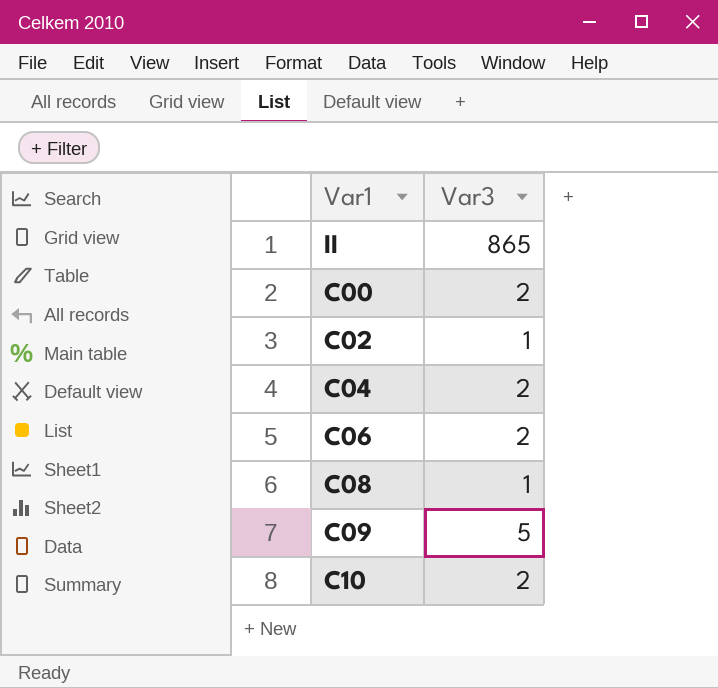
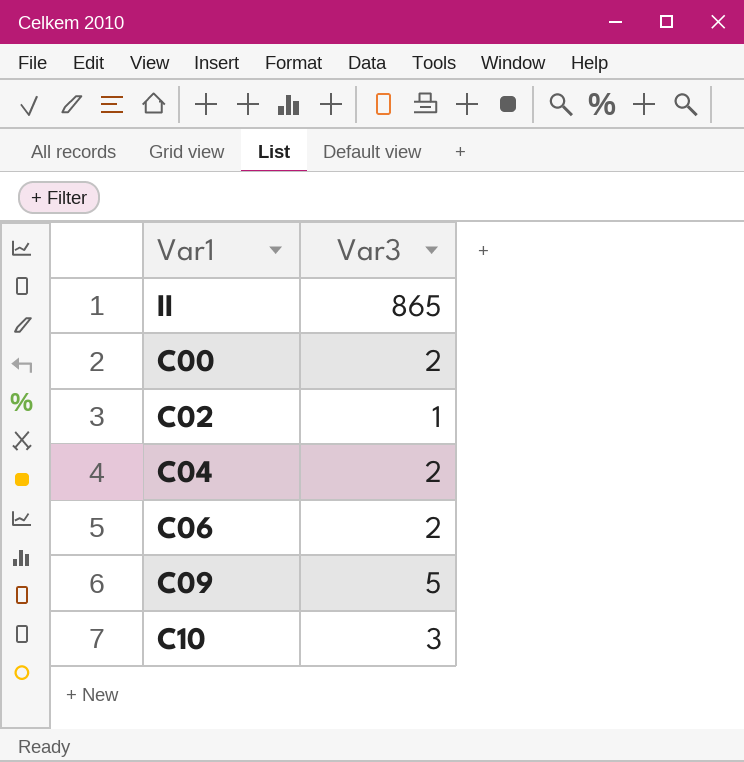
row C08: 1 -> none
C10 | Var3: 2 -> 3

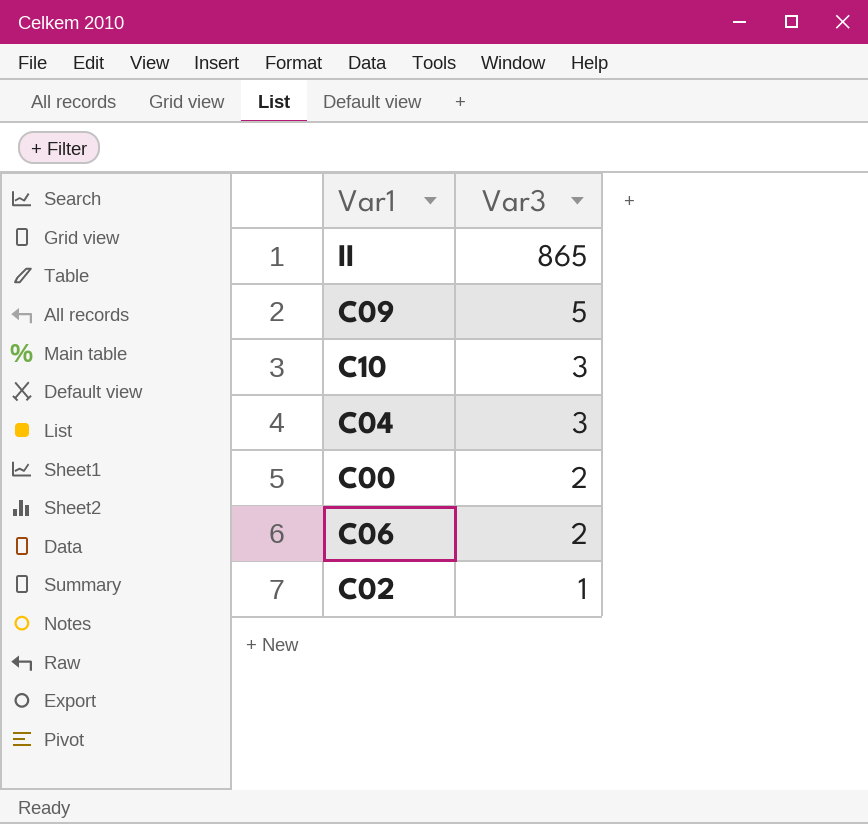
row order: none -> Var3 descending
C04 | Var3: 2 -> 3

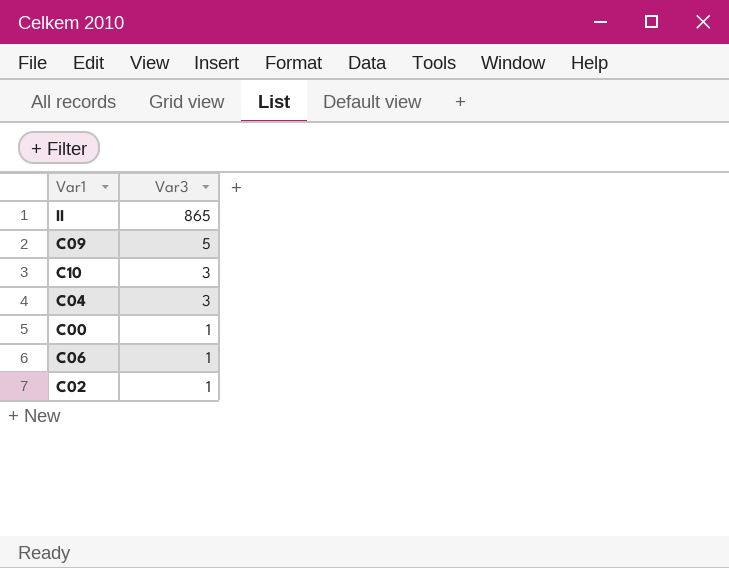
C00 | Var3: 2 -> 1
C06 | Var3: 2 -> 1

